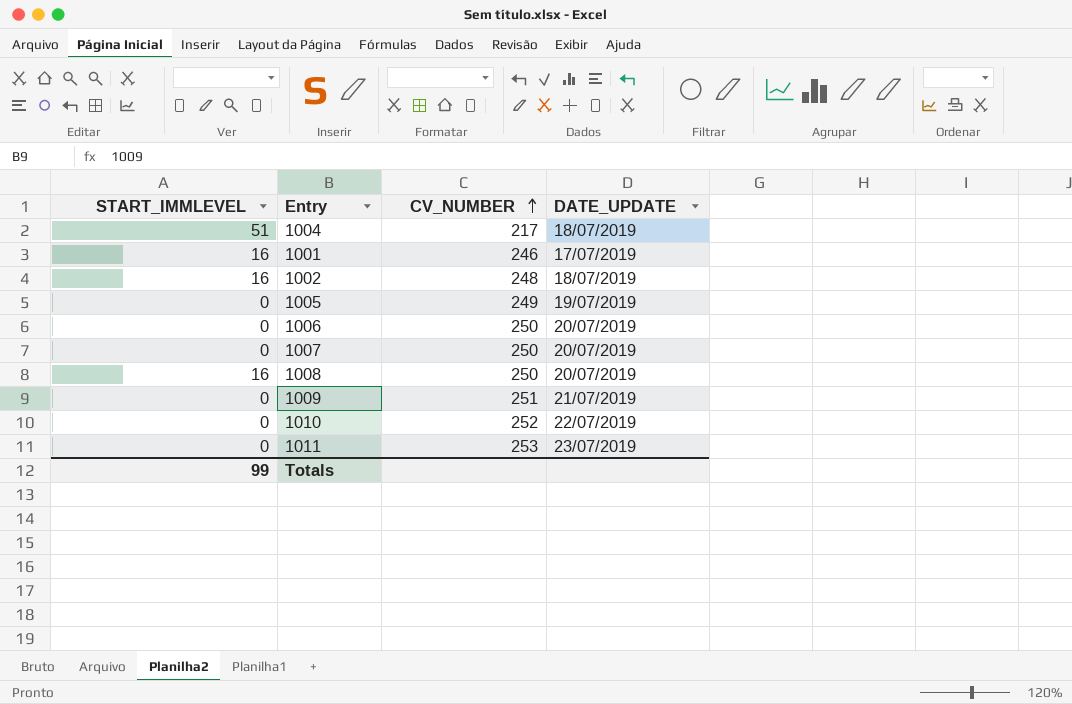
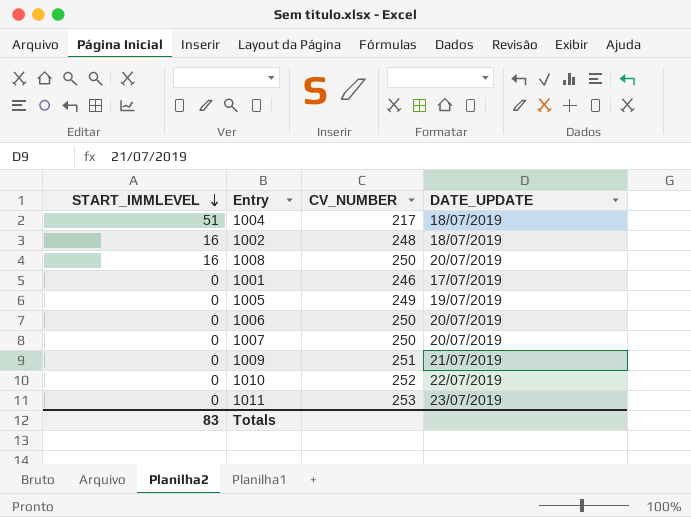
row order: CV_NUMBER ascending -> START_IMMLEVEL descending
1001 | START_IMMLEVEL: 16 -> 0
Totals | START_IMMLEVEL: 99 -> 83

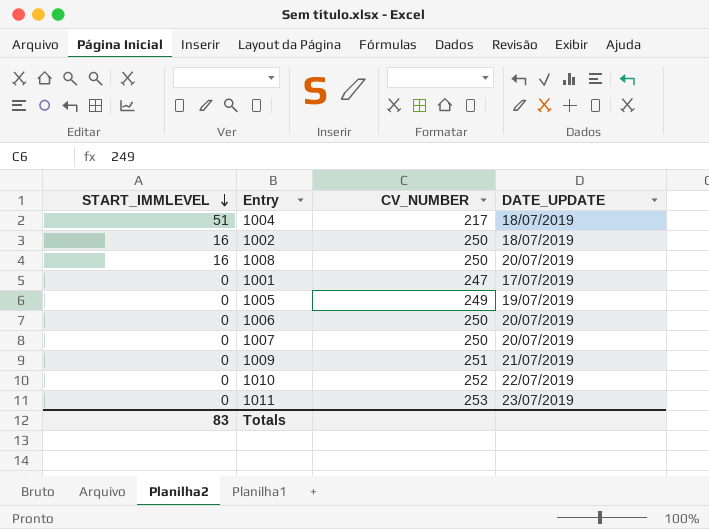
1002 | CV_NUMBER: 248 -> 250
1001 | CV_NUMBER: 246 -> 247

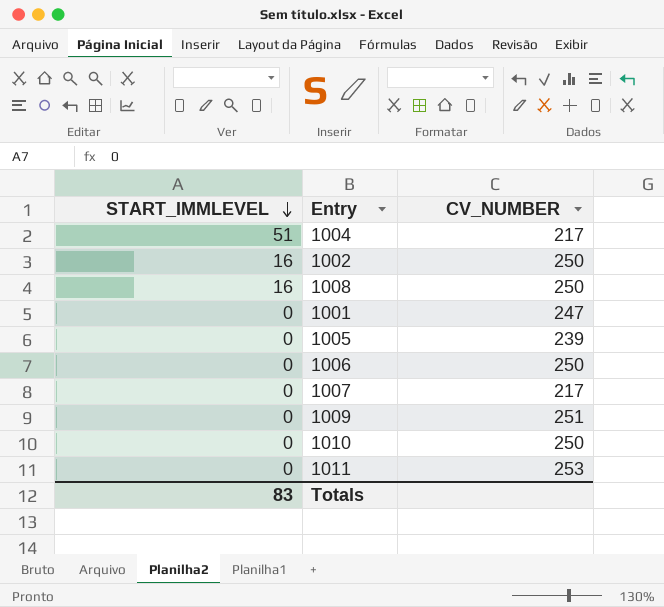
column DATE_UPDATE | position: 4 -> none
1005 | CV_NUMBER: 249 -> 239
1007 | CV_NUMBER: 250 -> 217
1010 | CV_NUMBER: 252 -> 250

